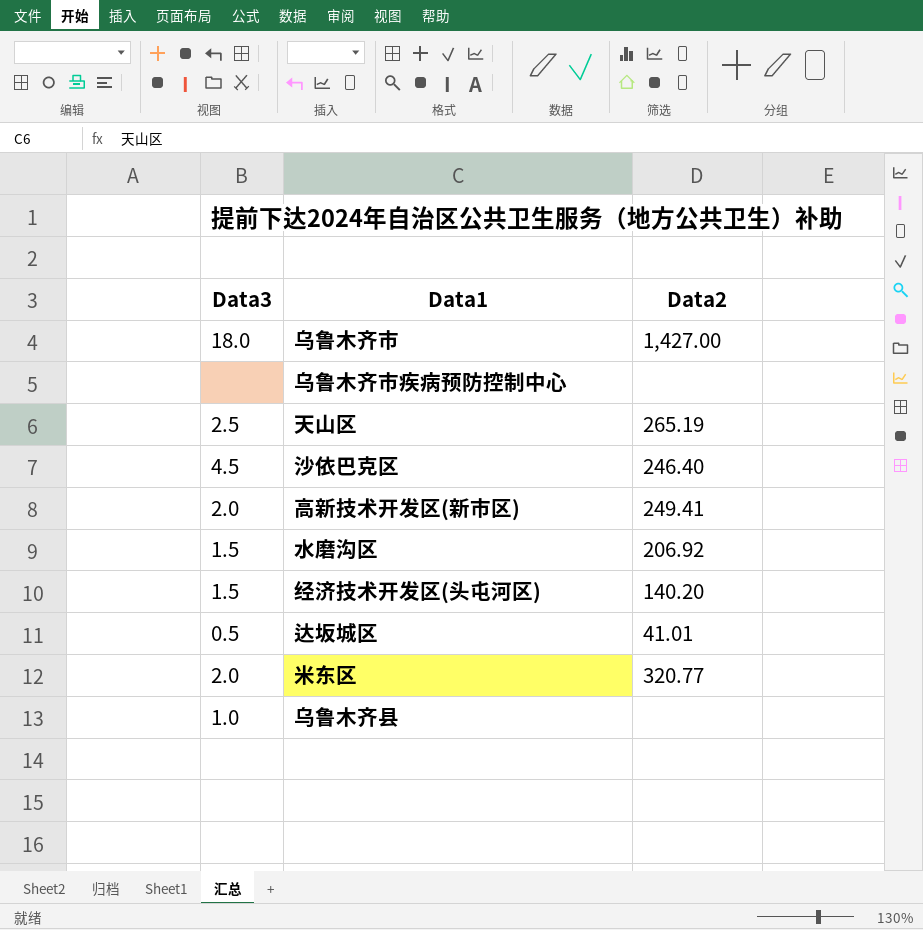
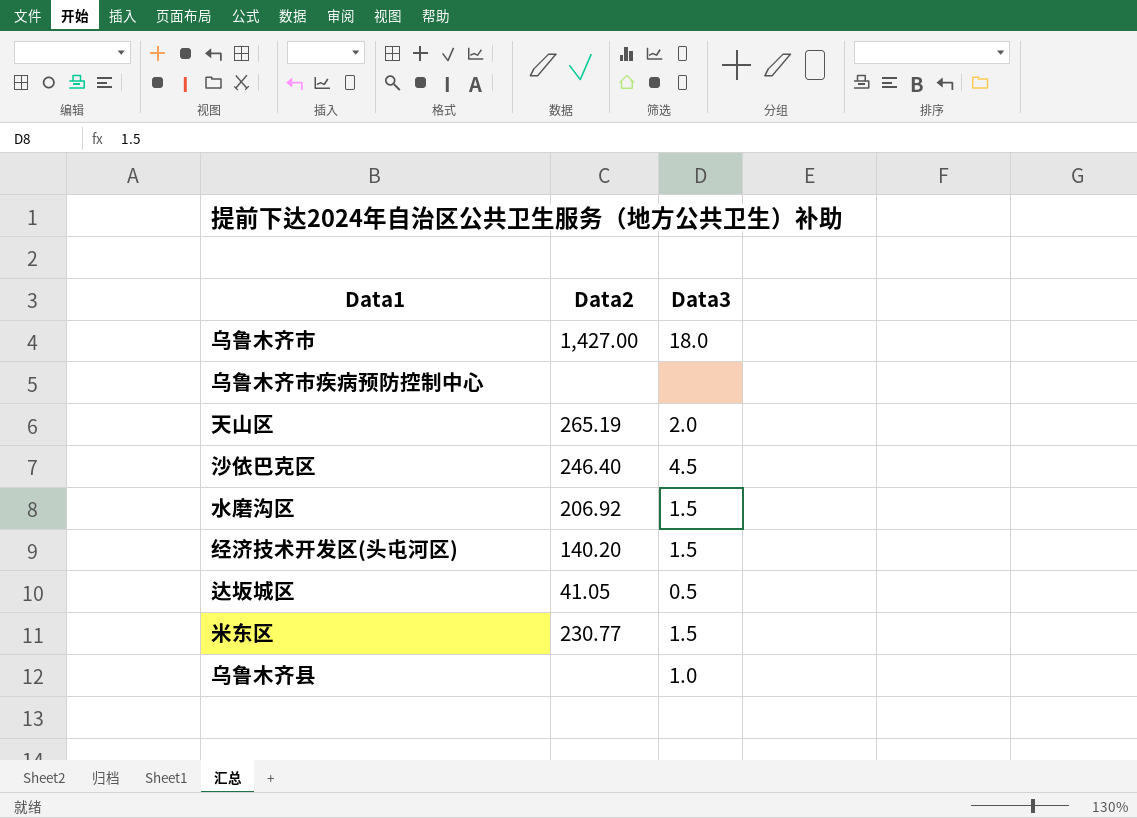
column Data3 | position: 1 -> 3
row 高新技术开发区(新市区): 2.0 | 249.41 -> none
天山区 | Data3: 2.5 -> 2.0
达坂城区 | Data2: 41.01 -> 41.05
米东区 | Data2: 320.77 -> 230.77
米东区 | Data3: 2.0 -> 1.5

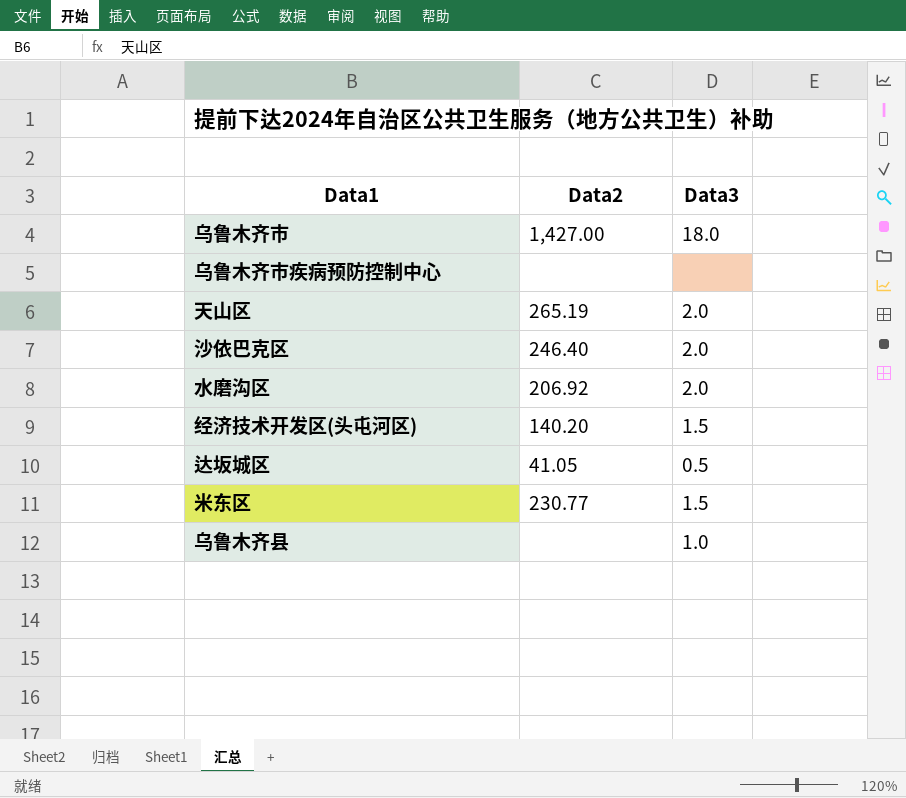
沙依巴克区 | Data3: 4.5 -> 2.0
水磨沟区 | Data3: 1.5 -> 2.0

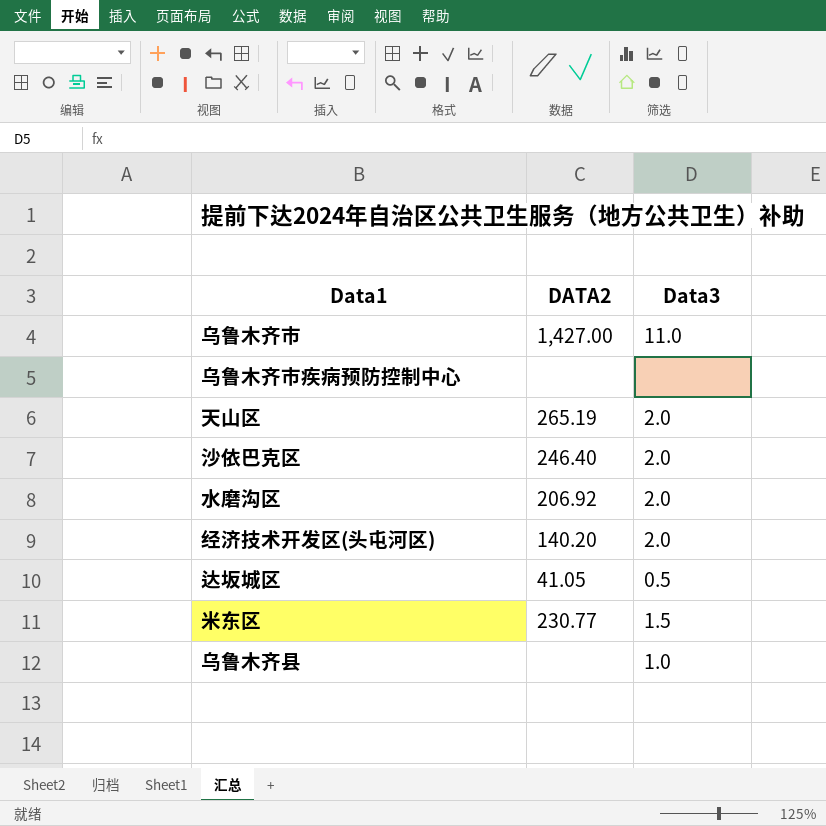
column name: Data2 -> DATA2
乌鲁木齐市 | Data3: 18.0 -> 11.0
经济技术开发区(头屯河区) | Data3: 1.5 -> 2.0

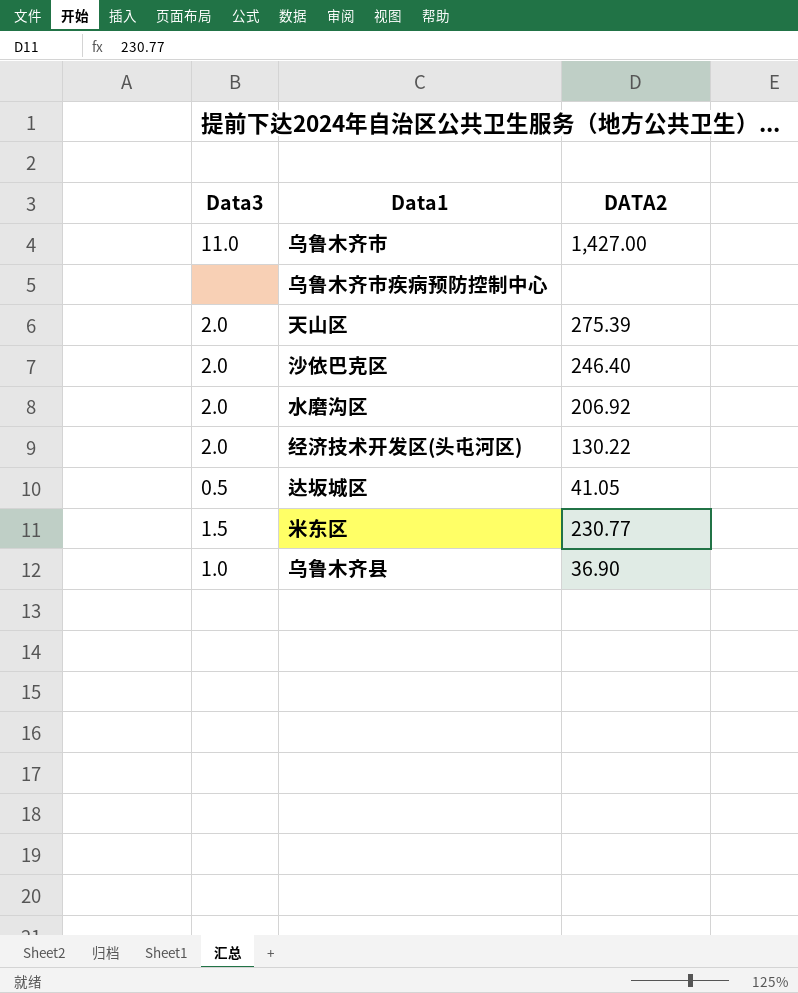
column Data3 | position: 3 -> 1
天山区 | DATA2: 265.19 -> 275.39
经济技术开发区(头屯河区) | DATA2: 140.20 -> 130.22
乌鲁木齐县 | DATA2: none -> 36.90

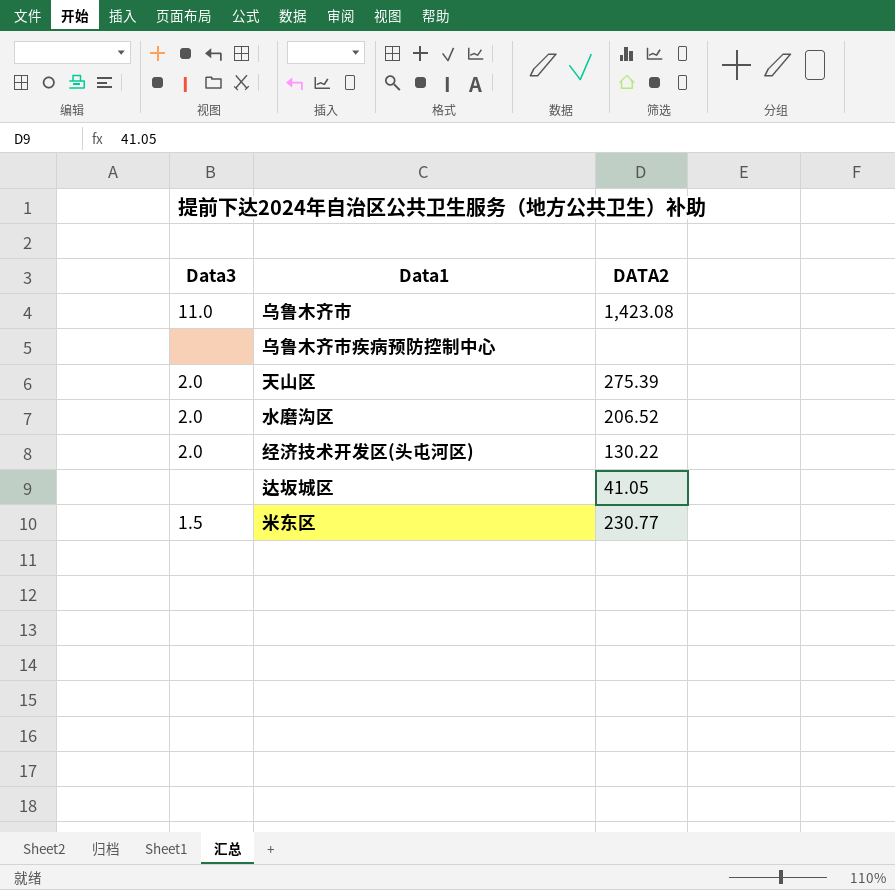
row 沙依巴克区: 2.0 | 246.40 -> none
row 乌鲁木齐县: 1.0 | 36.90 -> none
乌鲁木齐市 | DATA2: 1,427.00 -> 1,423.08
水磨沟区 | DATA2: 206.92 -> 206.52
达坂城区 | Data3: 0.5 -> none

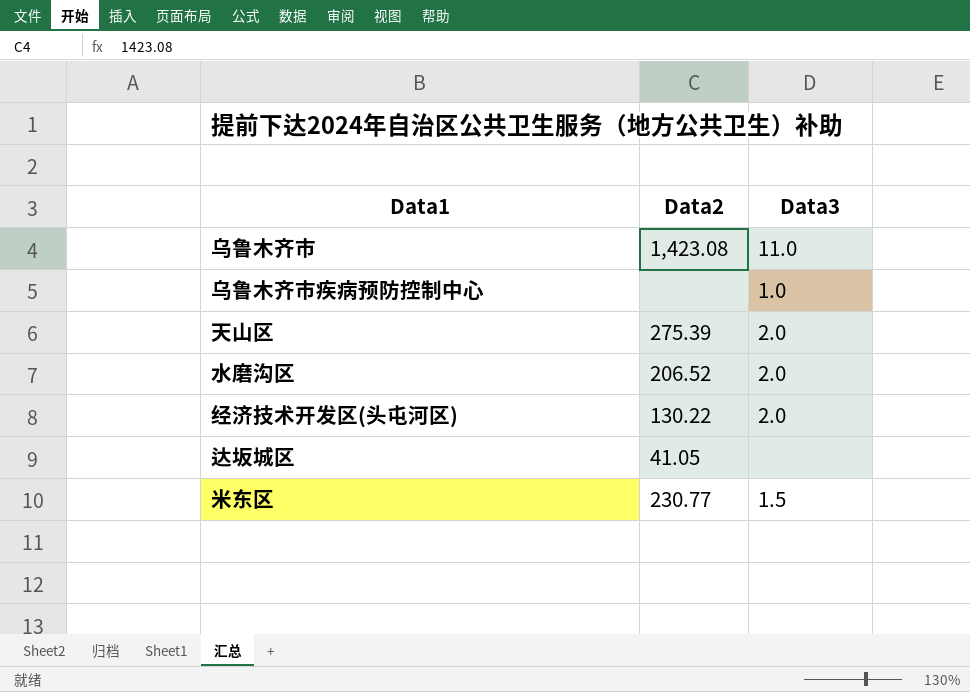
column name: DATA2 -> Data2
column Data3 | position: 1 -> 3
乌鲁木齐市疾病预防控制中心 | Data3: none -> 1.0

